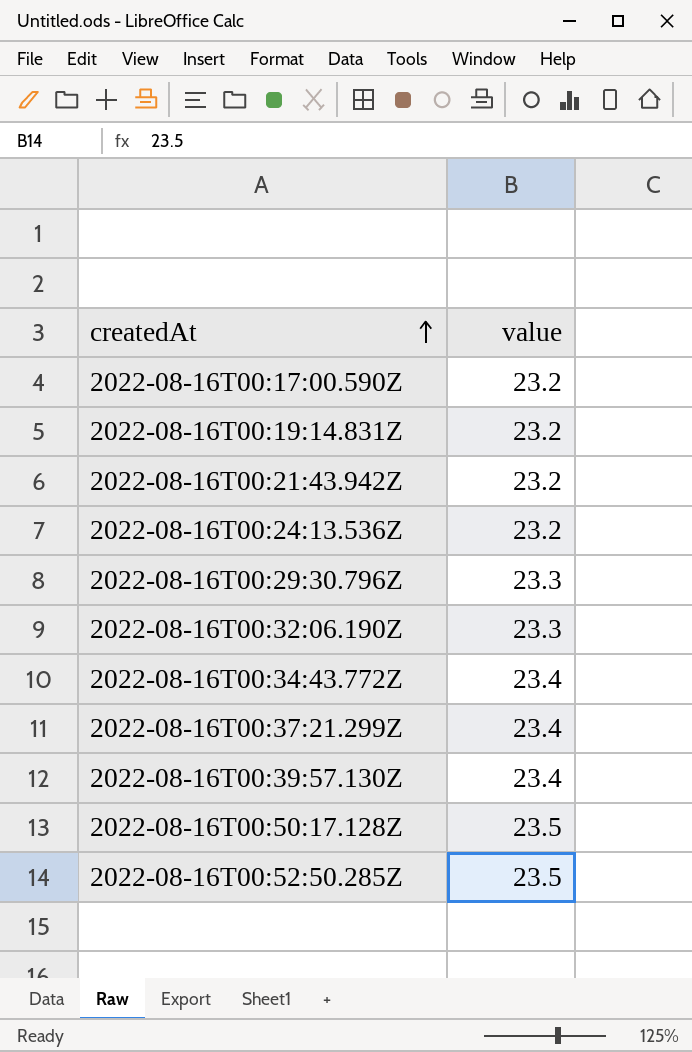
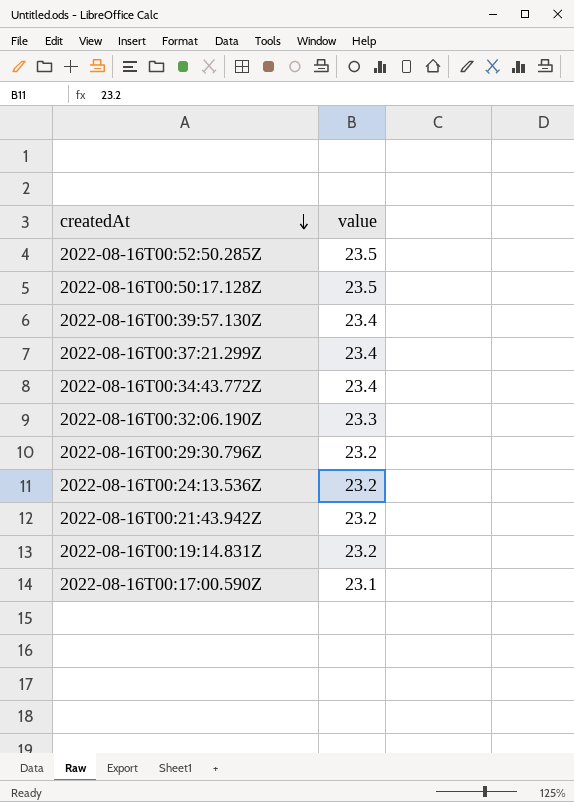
row order: createdAt ascending -> createdAt descending
2022-08-16T00:29:30.796Z | value: 23.3 -> 23.2
2022-08-16T00:17:00.590Z | value: 23.2 -> 23.1

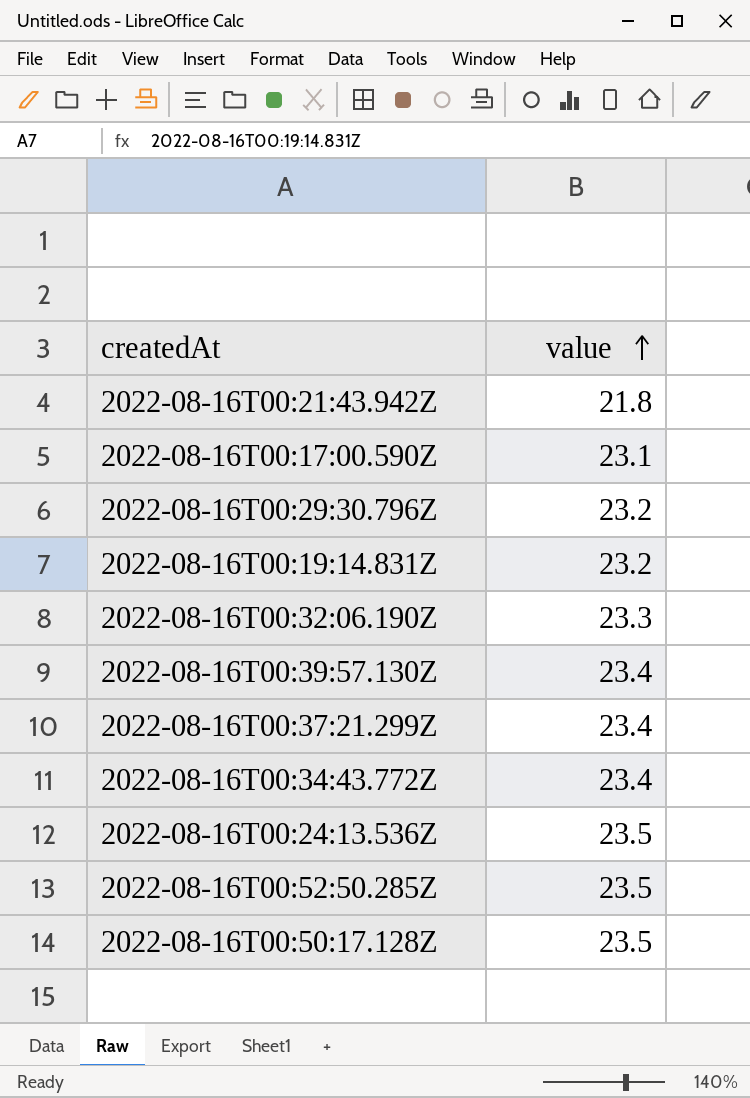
row order: createdAt descending -> value ascending
2022-08-16T00:21:43.942Z | value: 23.2 -> 21.8
2022-08-16T00:24:13.536Z | value: 23.2 -> 23.5

